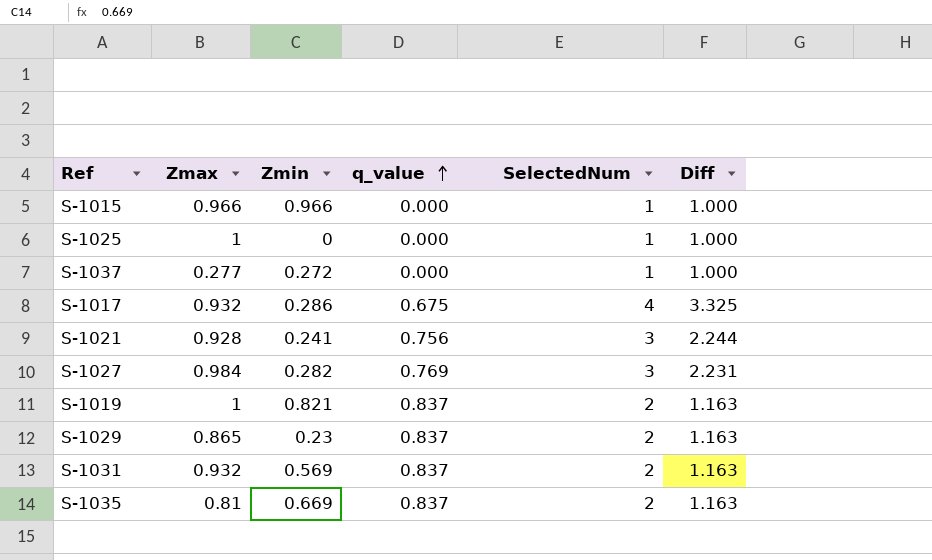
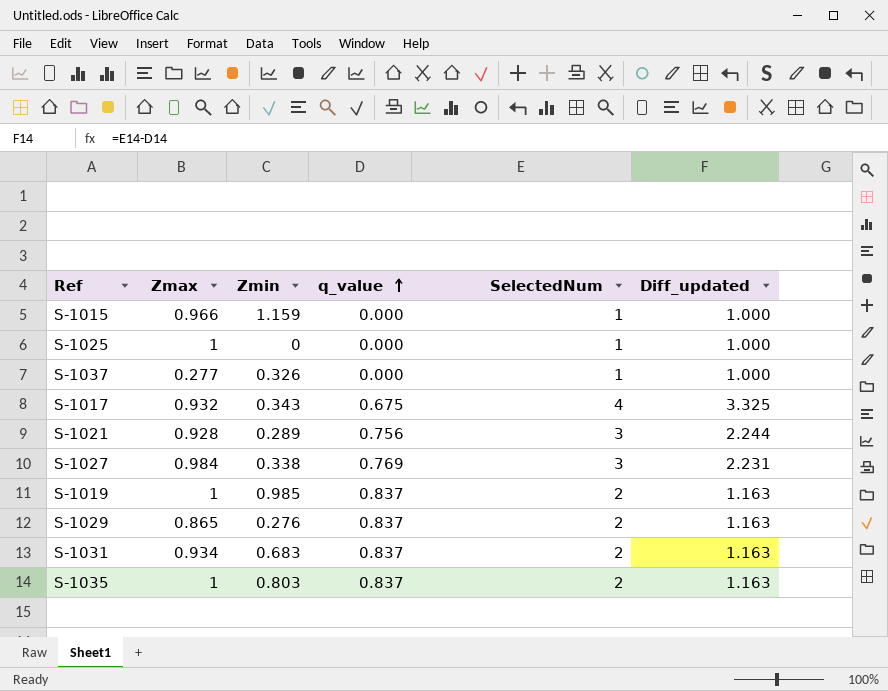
column name: Diff -> Diff_updated
S-1015 | Zmin: 0.966 -> 1.159
S-1037 | Zmin: 0.272 -> 0.326
S-1017 | Zmin: 0.286 -> 0.343
S-1021 | Zmin: 0.241 -> 0.289
S-1027 | Zmin: 0.282 -> 0.338
S-1019 | Zmin: 0.821 -> 0.985
S-1029 | Zmin: 0.23 -> 0.276
S-1031 | Zmax: 0.932 -> 0.934
S-1031 | Zmin: 0.569 -> 0.683
S-1035 | Zmax: 0.81 -> 1
S-1035 | Zmin: 0.669 -> 0.803

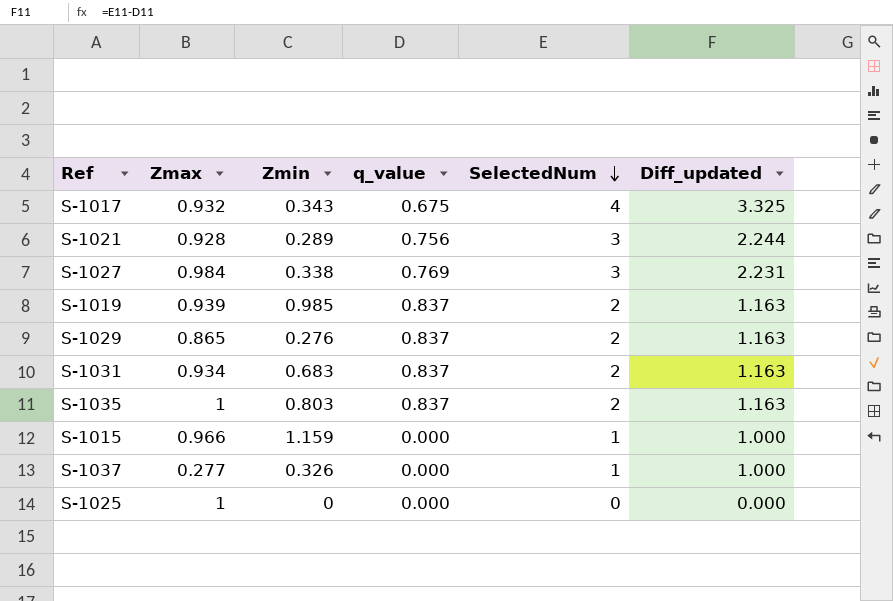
row order: q_value ascending -> SelectedNum descending
S-1019 | Zmax: 1 -> 0.939
S-1025 | SelectedNum: 1 -> 0
S-1025 | Diff_updated: 1.000 -> 0.000

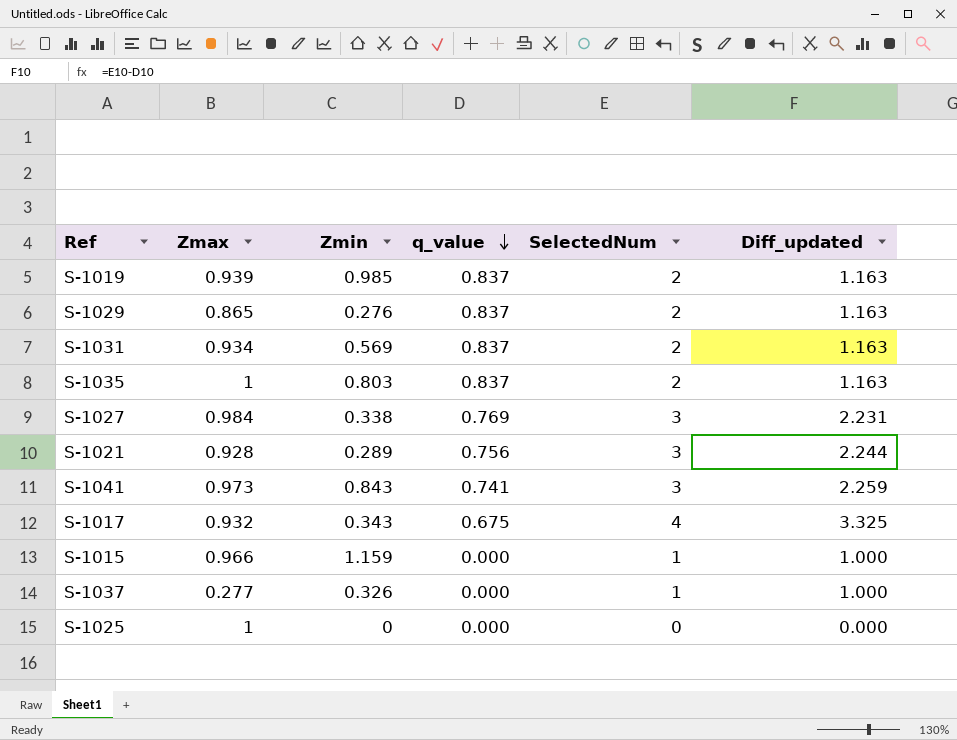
row order: SelectedNum descending -> q_value descending
S-1031 | Zmin: 0.683 -> 0.569
row S-1041: none -> 0.973 | 0.843 | 0.741 | 3 | 2.259

